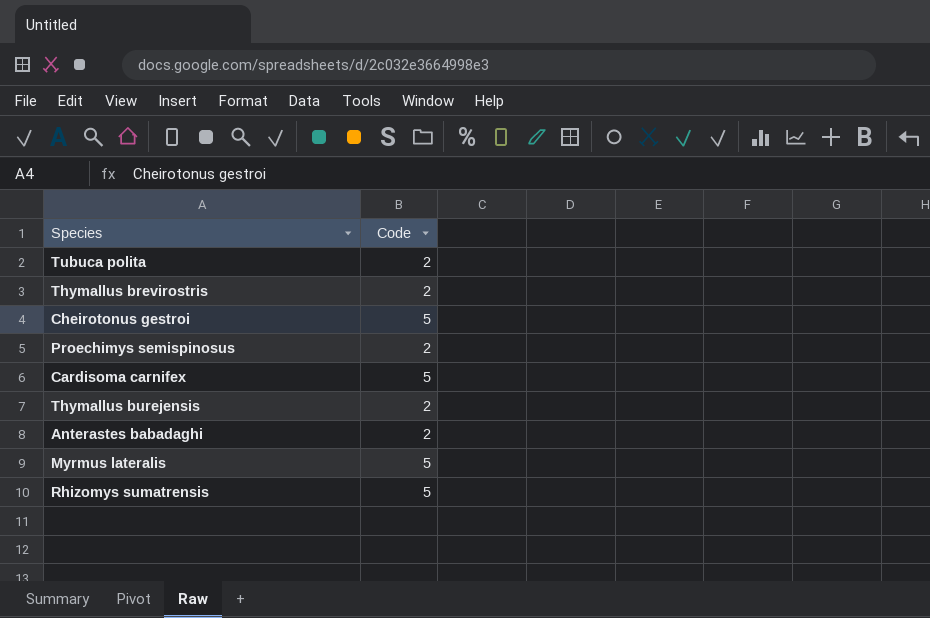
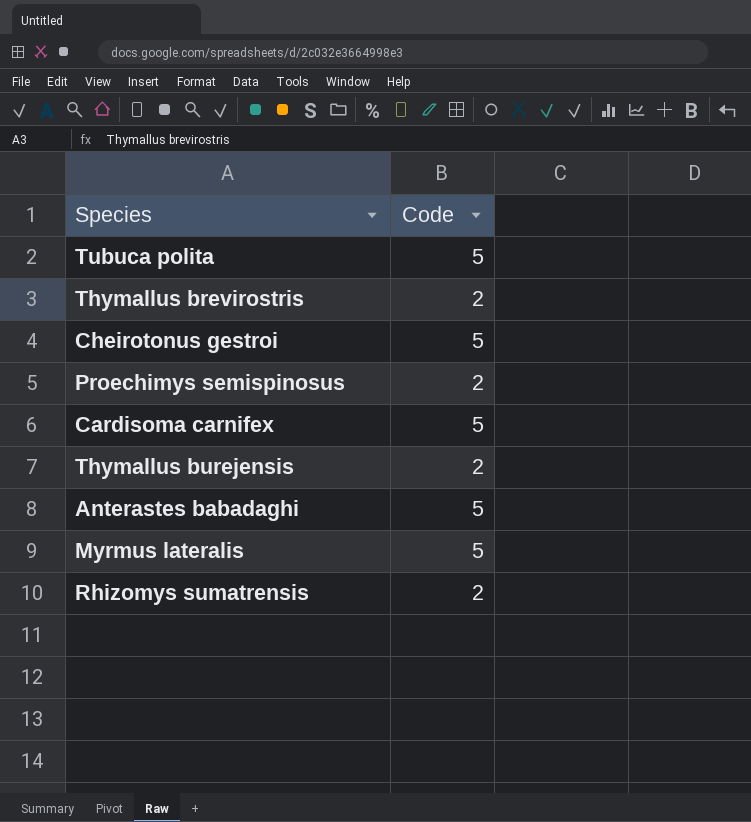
Tubuca polita | Code: 2 -> 5
Anterastes babadaghi | Code: 2 -> 5
Rhizomys sumatrensis | Code: 5 -> 2

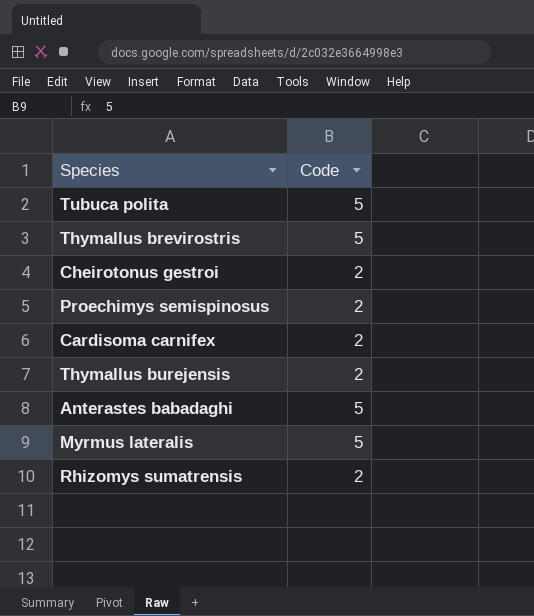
Thymallus brevirostris | Code: 2 -> 5
Cheirotonus gestroi | Code: 5 -> 2
Cardisoma carnifex | Code: 5 -> 2

